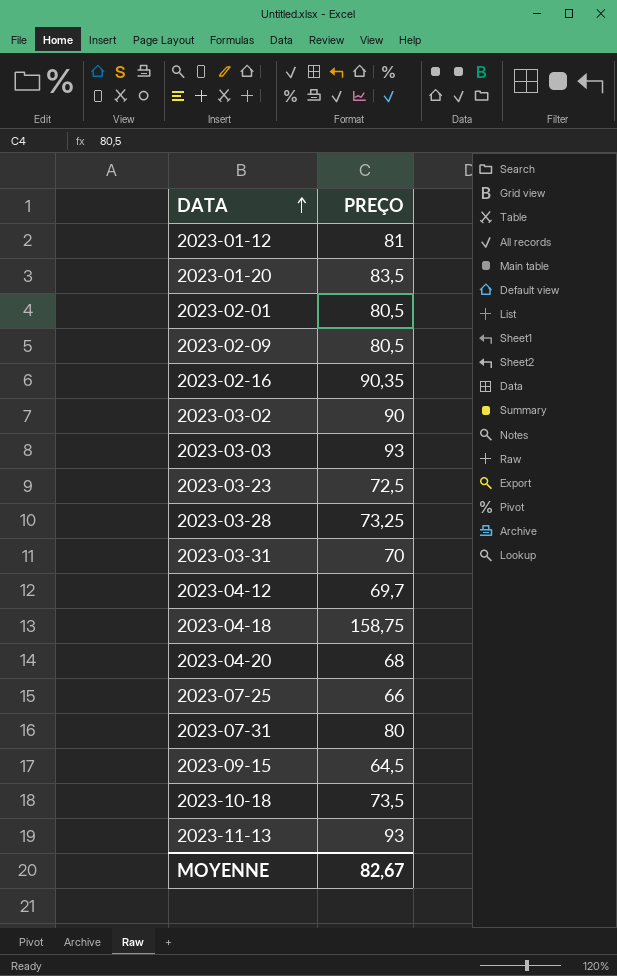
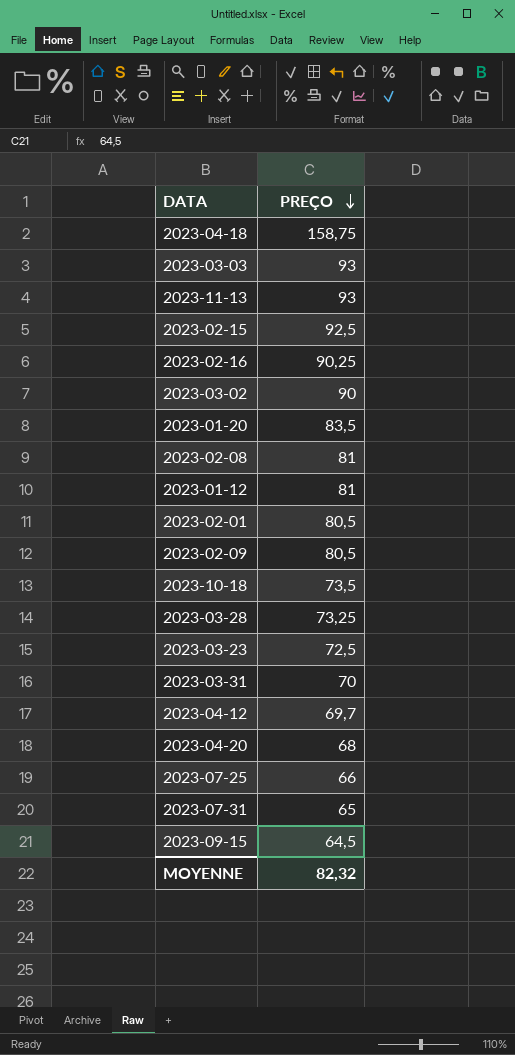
row order: DATA ascending -> PREÇO descending
row 2023-02-15: none -> 92,5
2023-02-16 | PREÇO: 90,35 -> 90,25
row 2023-02-08: none -> 81
2023-07-31 | PREÇO: 80 -> 65
MOYENNE | PREÇO: 82,67 -> 82,32

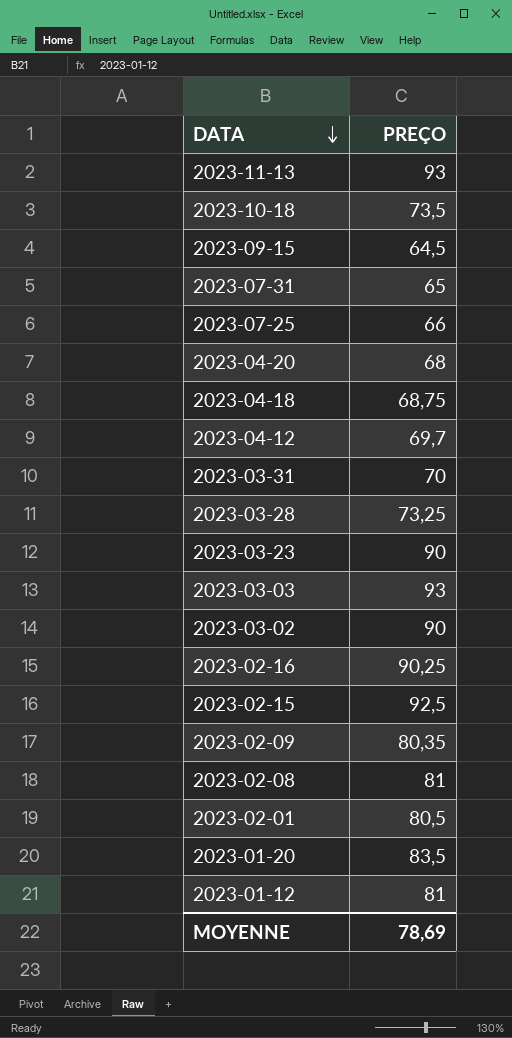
row order: PREÇO descending -> DATA descending
2023-04-18 | PREÇO: 158,75 -> 68,75
2023-03-23 | PREÇO: 72,5 -> 90
2023-02-09 | PREÇO: 80,5 -> 80,35
MOYENNE | PREÇO: 82,32 -> 78,69

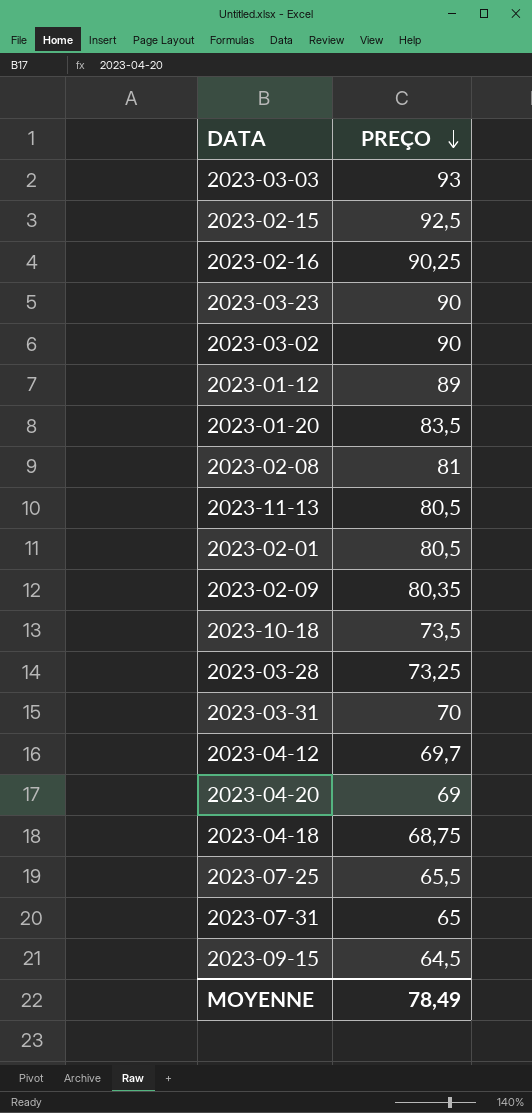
row order: DATA descending -> PREÇO descending
2023-01-12 | PREÇO: 81 -> 89
2023-11-13 | PREÇO: 93 -> 80,5
2023-04-20 | PREÇO: 68 -> 69
2023-07-25 | PREÇO: 66 -> 65,5
MOYENNE | PREÇO: 78,69 -> 78,49

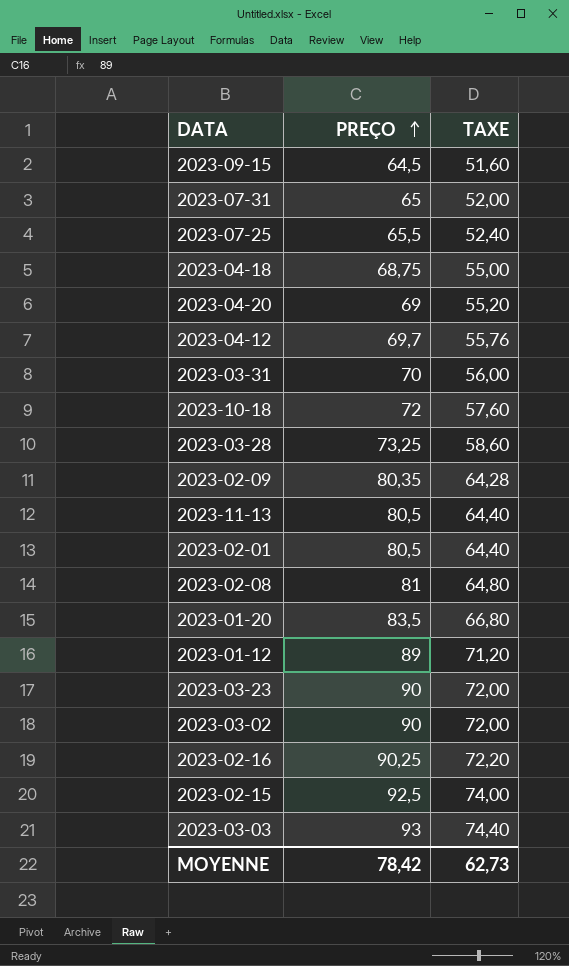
row order: PREÇO descending -> PREÇO ascending
column TAXE | formula: none -> [PREÇO] * 0,8
2023-10-18 | PREÇO: 73,5 -> 72
MOYENNE | PREÇO: 78,49 -> 78,42

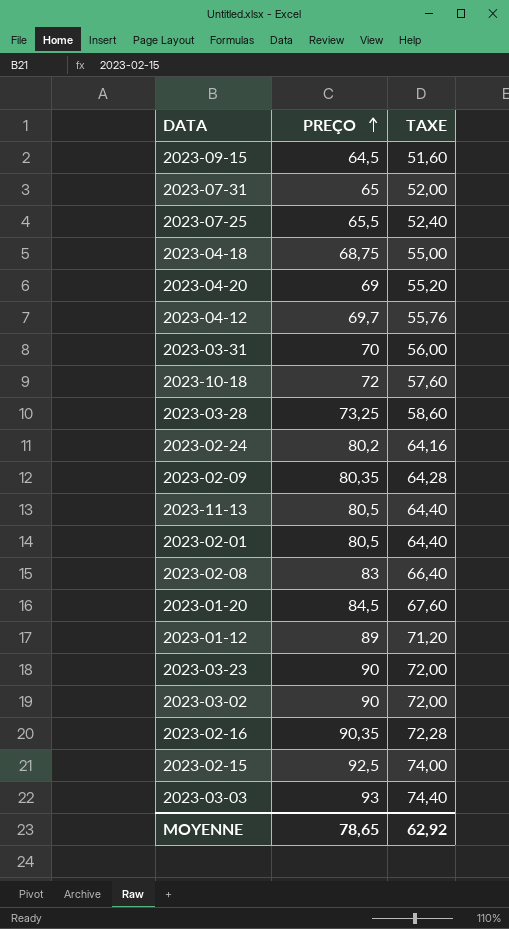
row 2023-02-24: none -> 80,2 | 64,16
2023-02-08 | PREÇO: 81 -> 83
2023-02-08 | TAXE: 64,80 -> 66,40
2023-01-20 | PREÇO: 83,5 -> 84,5
2023-01-20 | TAXE: 66,80 -> 67,60
2023-02-16 | PREÇO: 90,25 -> 90,35
2023-02-16 | TAXE: 72,20 -> 72,28
MOYENNE | PREÇO: 78,42 -> 78,65
MOYENNE | TAXE: 62,73 -> 62,92

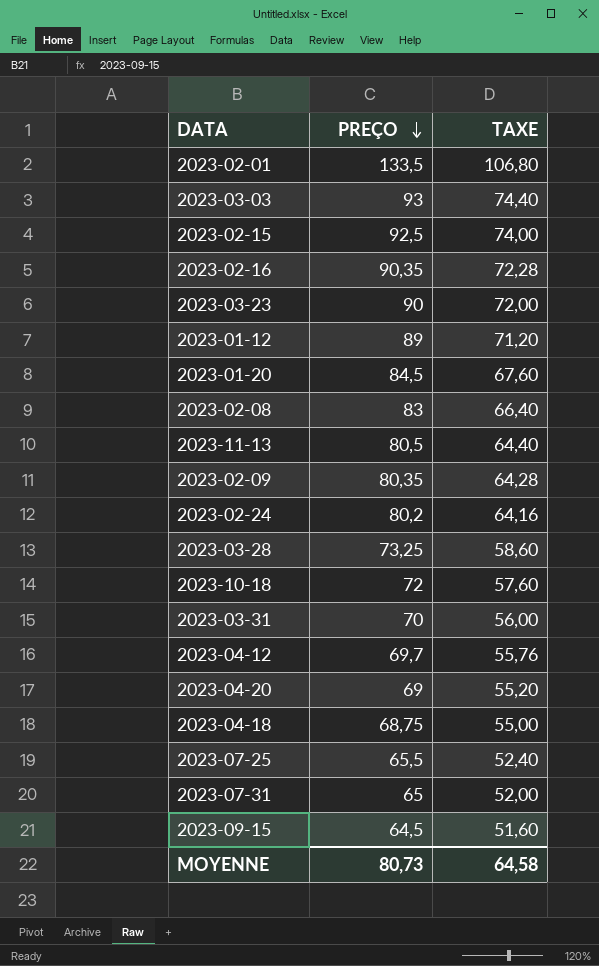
row order: PREÇO ascending -> PREÇO descending
row 2023-03-02: 90 | 72,00 -> none
2023-02-01 | PREÇO: 80,5 -> 133,5
2023-02-01 | TAXE: 64,40 -> 106,80
MOYENNE | PREÇO: 78,65 -> 80,73
MOYENNE | TAXE: 62,92 -> 64,58

